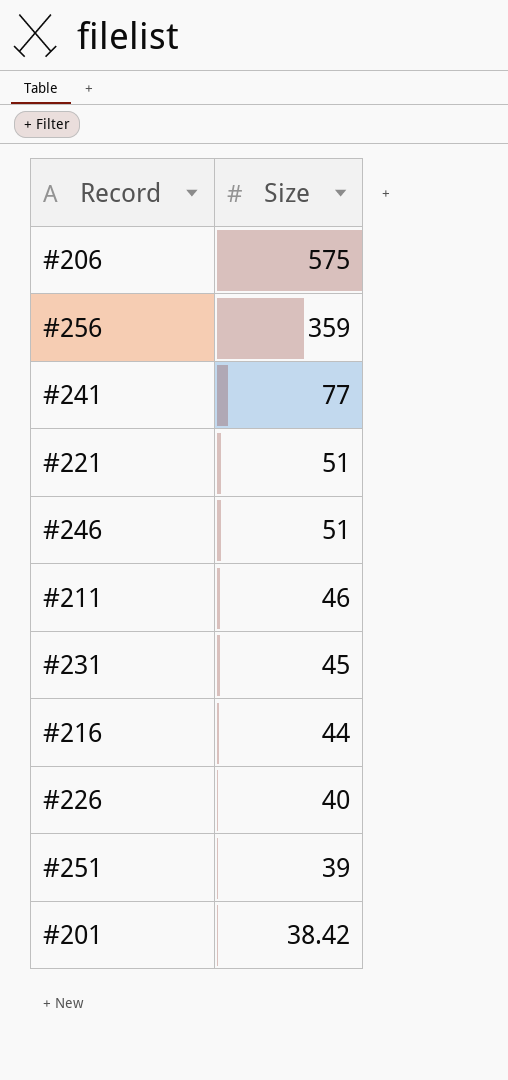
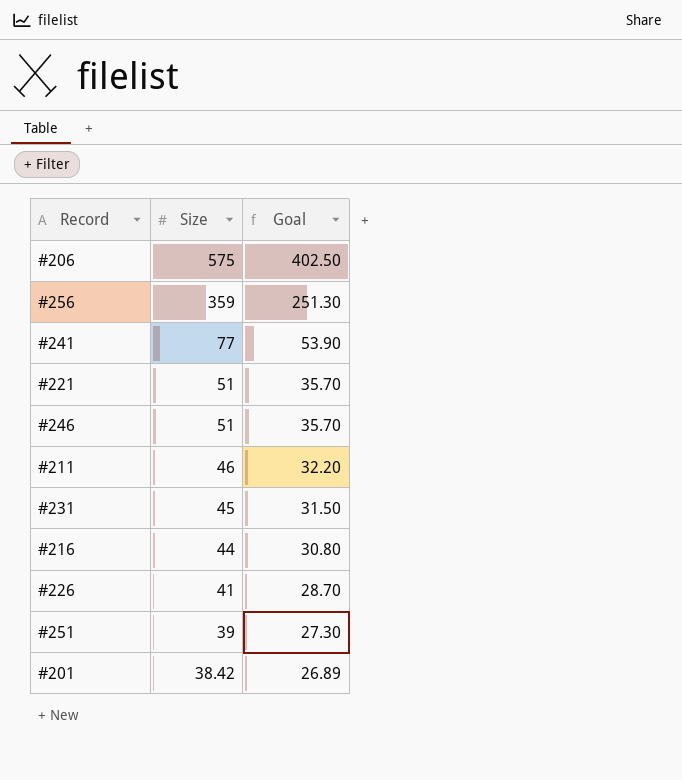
column Goal | formula: none -> [Size] * 0.7
#226 | Size: 40 -> 41

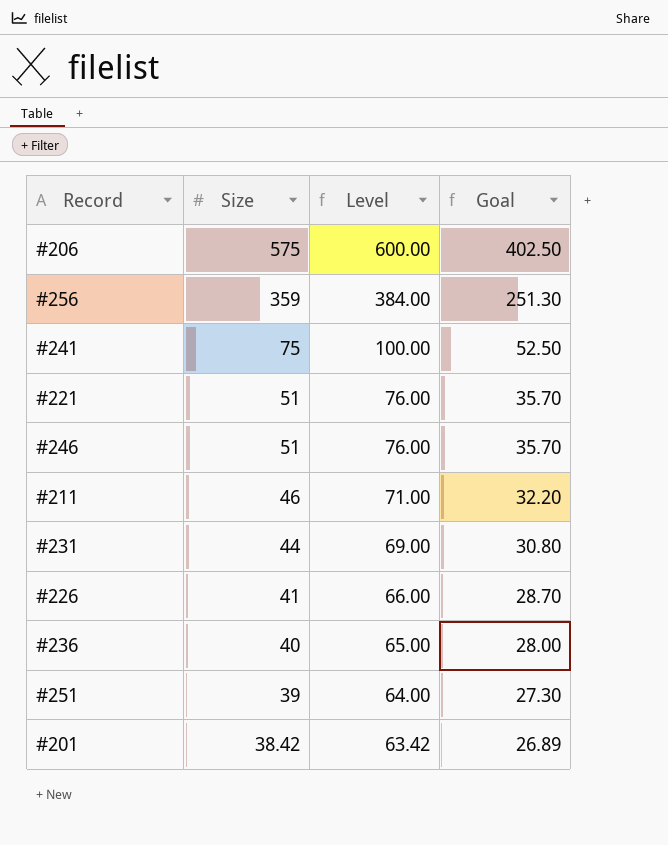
column Level | formula: none -> [Size] + 25
row #216: 44 | 30.80 -> none
#241 | Size: 77 -> 75
#241 | Goal: 53.90 -> 52.50
#231 | Size: 45 -> 44
#231 | Goal: 31.50 -> 30.80
row #236: none -> 40 | 65.00 | 28.00

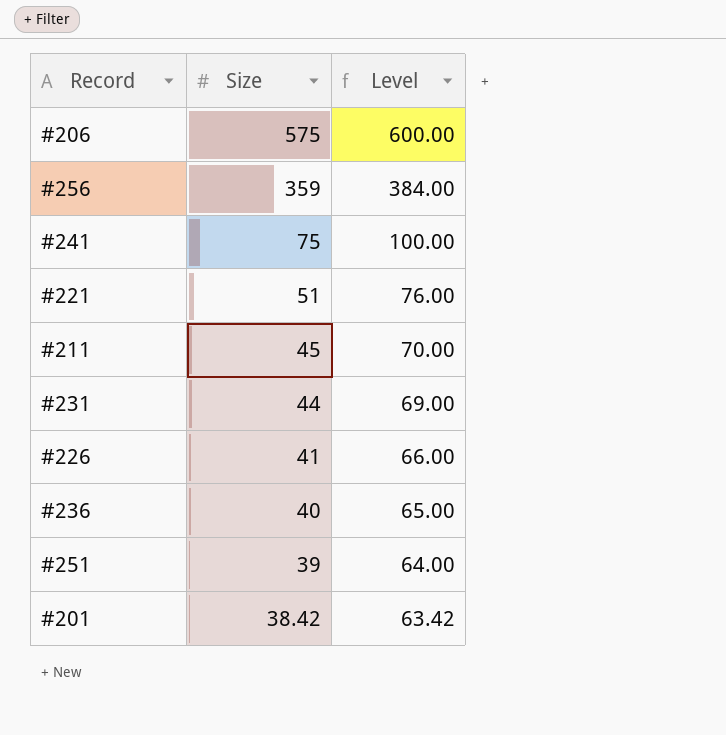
column Goal | formula: [Size] * 0.7 -> none
row #246: 51 | 76.00 | 35.70 -> none
#211 | Size: 46 -> 45
#211 | Level: 71.00 -> 70.00

